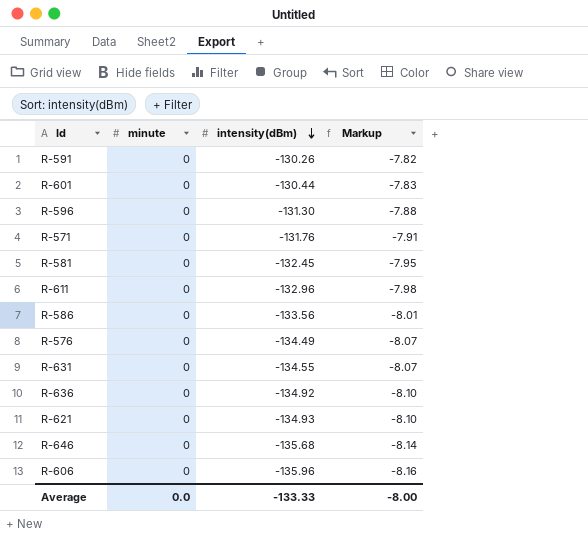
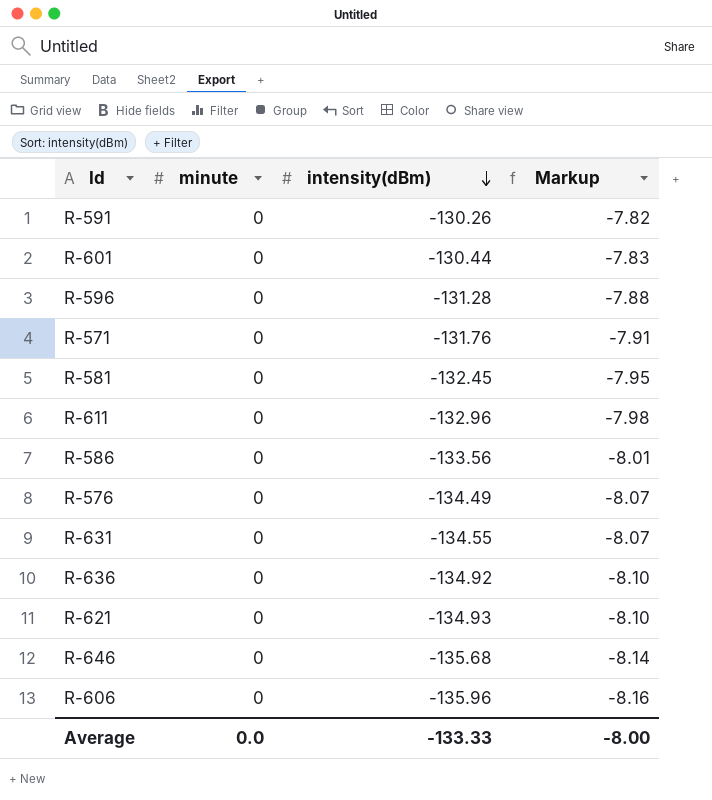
R-596 | intensity(dBm): -131.30 -> -131.28

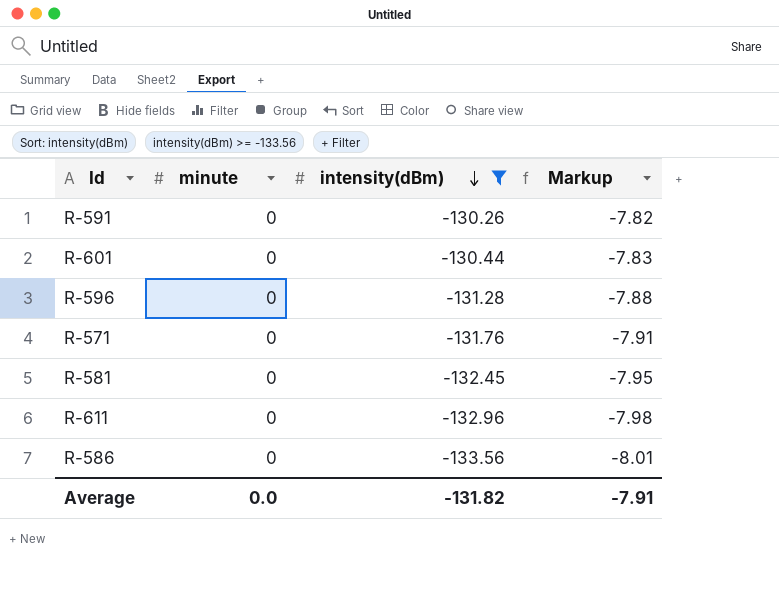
filter: none -> intensity(dBm) >= -133.56
Average | intensity(dBm): -133.33 -> -131.82
Average | Markup: -8.00 -> -7.91

